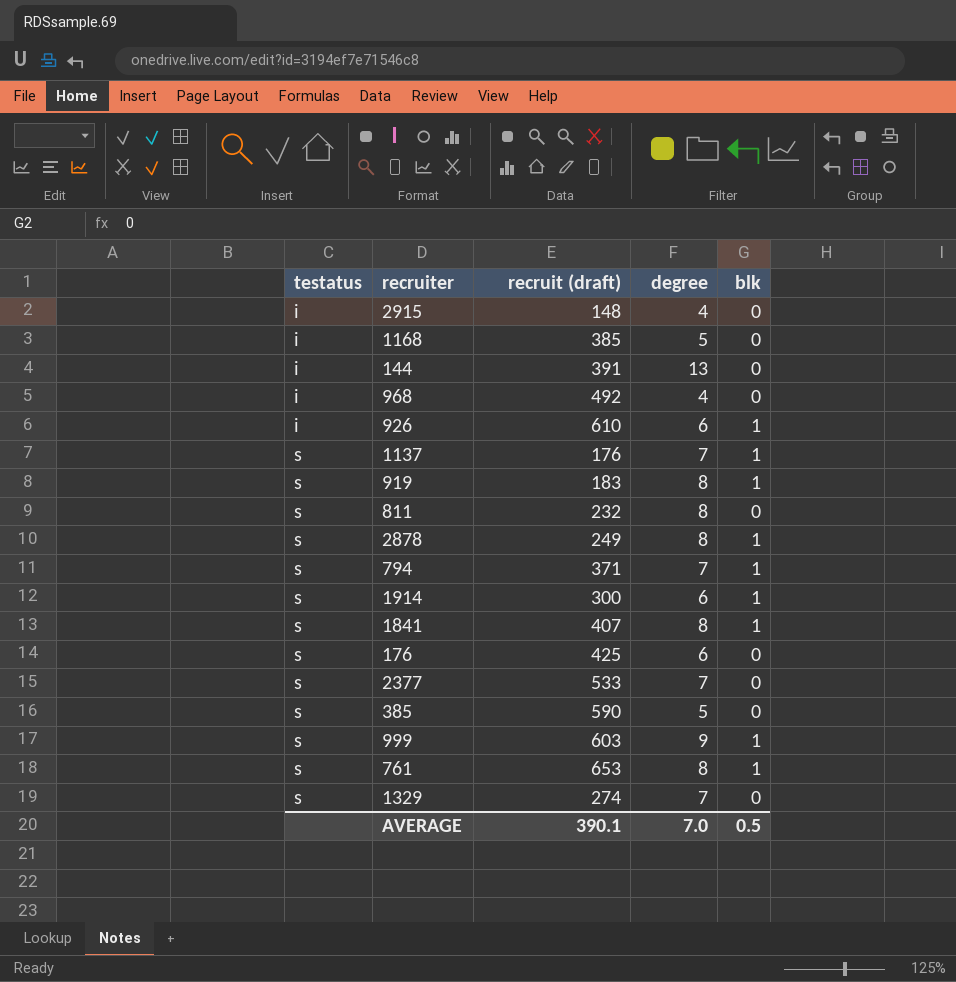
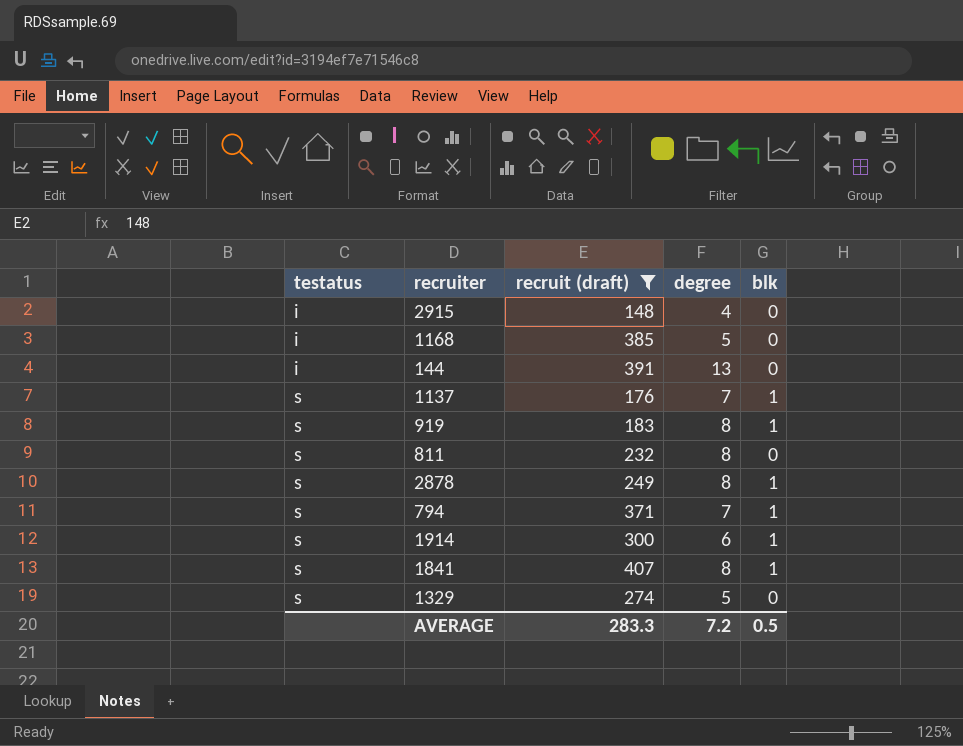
filter: none -> recruit (draft) <= 407
1329 | degree: 7 -> 5
AVERAGE | recruit (draft): 390.1 -> 283.3
AVERAGE | degree: 7.0 -> 7.2

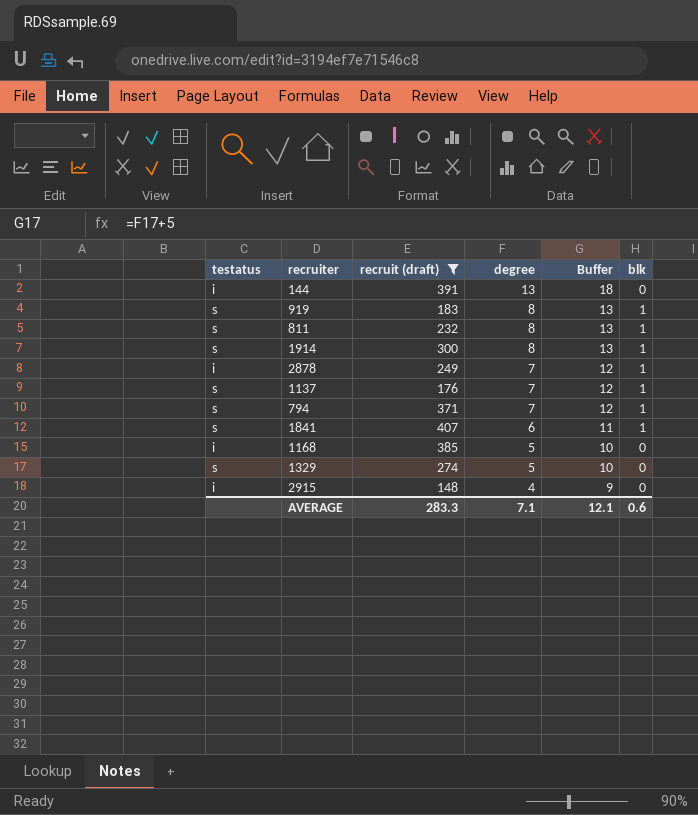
row order: testatus ascending -> degree descending
column Buffer | formula: none -> [degree] + 5
811 | blk: 0 -> 1
1914 | degree: 6 -> 8
2878 | testatus: s -> i
2878 | degree: 8 -> 7
1841 | degree: 8 -> 6
AVERAGE | degree: 7.2 -> 7.1
AVERAGE | blk: 0.5 -> 0.6

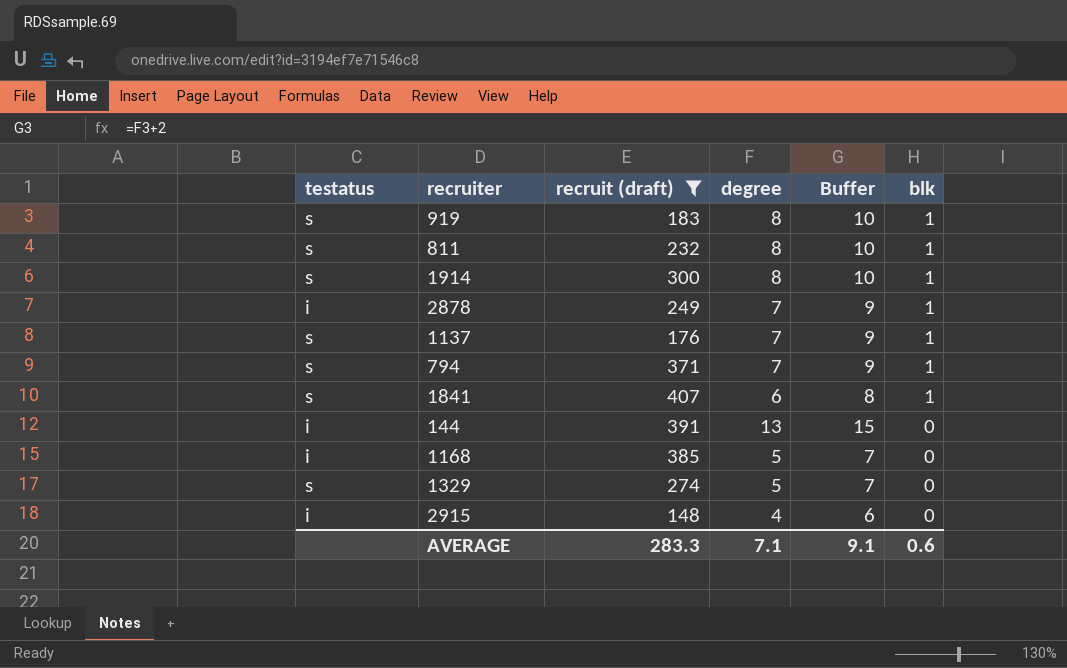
row order: degree descending -> blk descending
column Buffer | formula: [degree] + 5 -> [degree] + 2
AVERAGE | Buffer: 12.1 -> 9.1

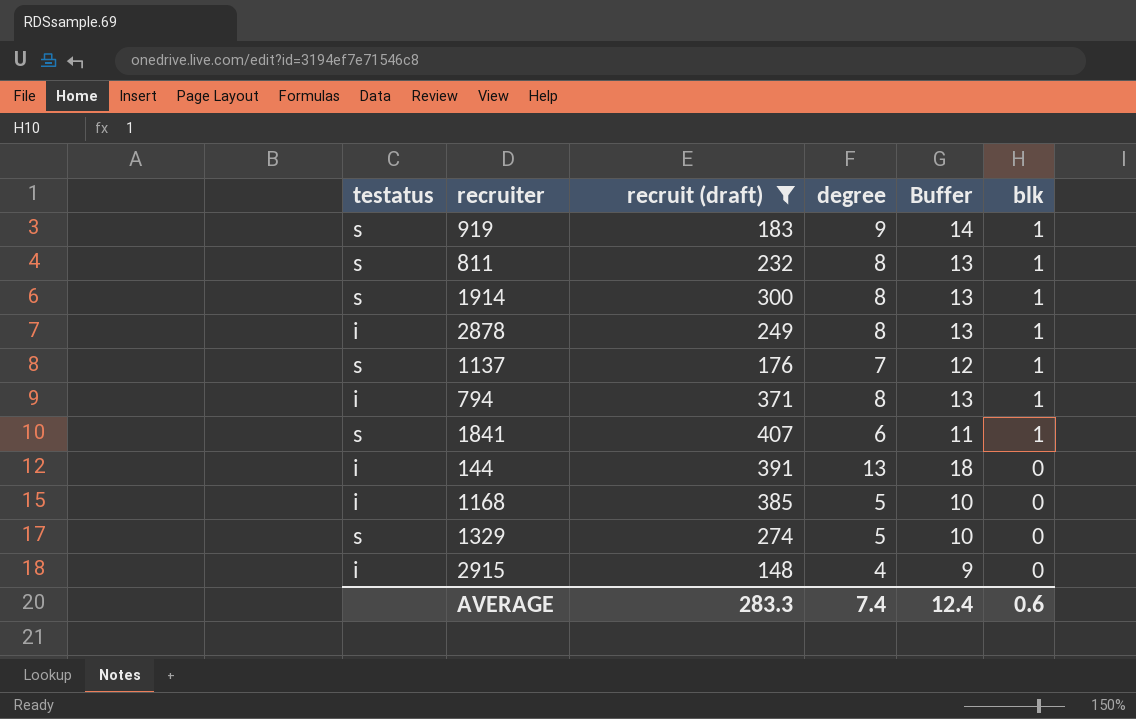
column Buffer | formula: [degree] + 2 -> [degree] + 5
919 | degree: 8 -> 9
2878 | degree: 7 -> 8
794 | testatus: s -> i
794 | degree: 7 -> 8
AVERAGE | degree: 7.1 -> 7.4
AVERAGE | Buffer: 9.1 -> 12.4

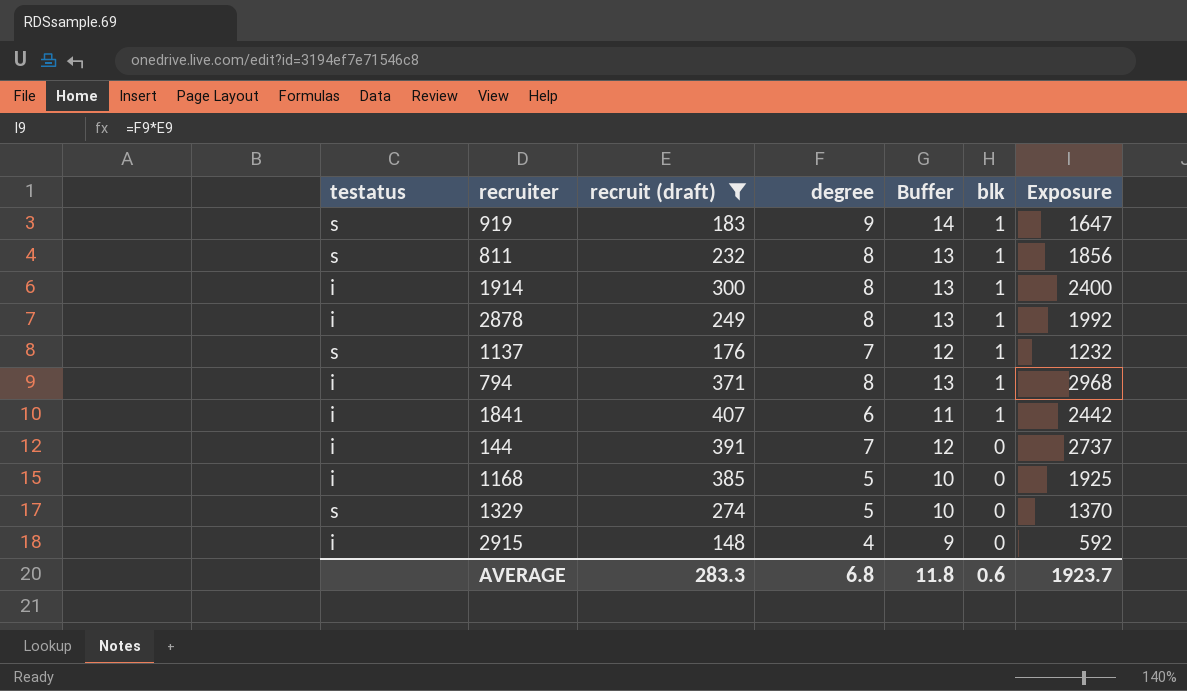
column Exposure | formula: none -> [recruit (draft)] * [degree]
1914 | testatus: s -> i
1841 | testatus: s -> i
144 | degree: 13 -> 7
144 | Buffer: 18 -> 12
AVERAGE | degree: 7.4 -> 6.8
AVERAGE | Buffer: 12.4 -> 11.8

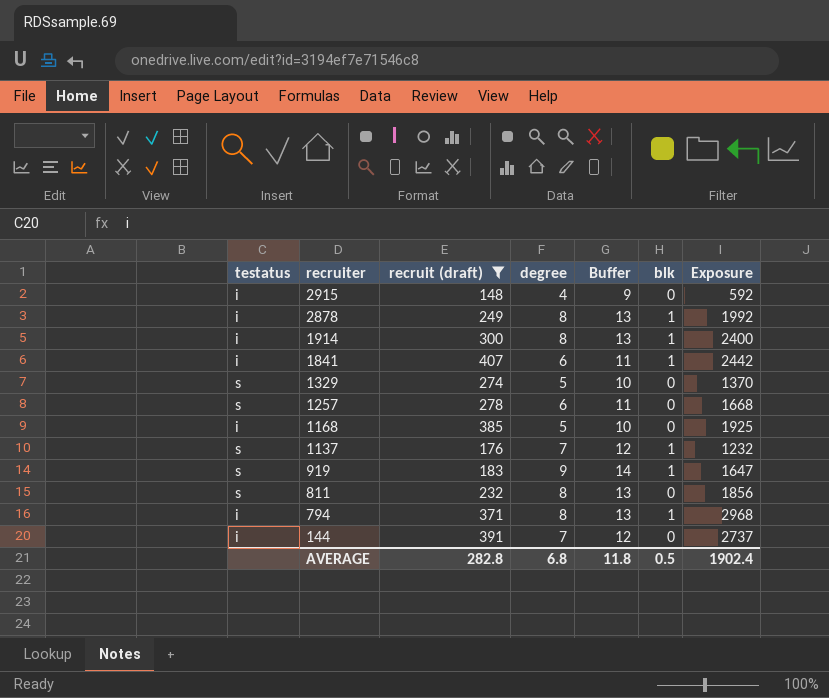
row order: blk descending -> recruiter descending
row 1257: none -> s | 278 | 6 | 11 | 0 | 1668
811 | blk: 1 -> 0
AVERAGE | recruit (draft): 283.3 -> 282.8
AVERAGE | blk: 0.6 -> 0.5
AVERAGE | Exposure: 1923.7 -> 1902.4

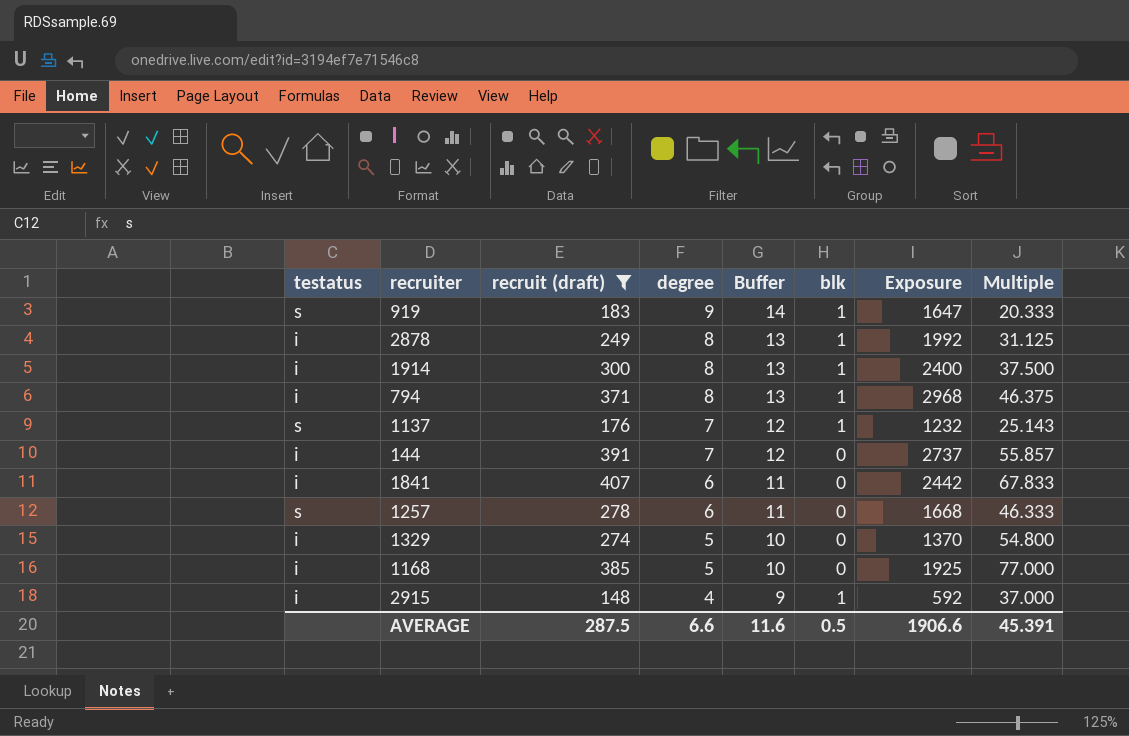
row order: recruiter descending -> degree descending
column Multiple | formula: none -> [recruit (draft)] / [degree]
row 811: s | 232 | 8 | 13 | 0 | 1856 -> none
1841 | blk: 1 -> 0
1329 | testatus: s -> i
2915 | blk: 0 -> 1
AVERAGE | recruit (draft): 282.8 -> 287.5
AVERAGE | degree: 6.8 -> 6.6
AVERAGE | Buffer: 11.8 -> 11.6
AVERAGE | Exposure: 1902.4 -> 1906.6

